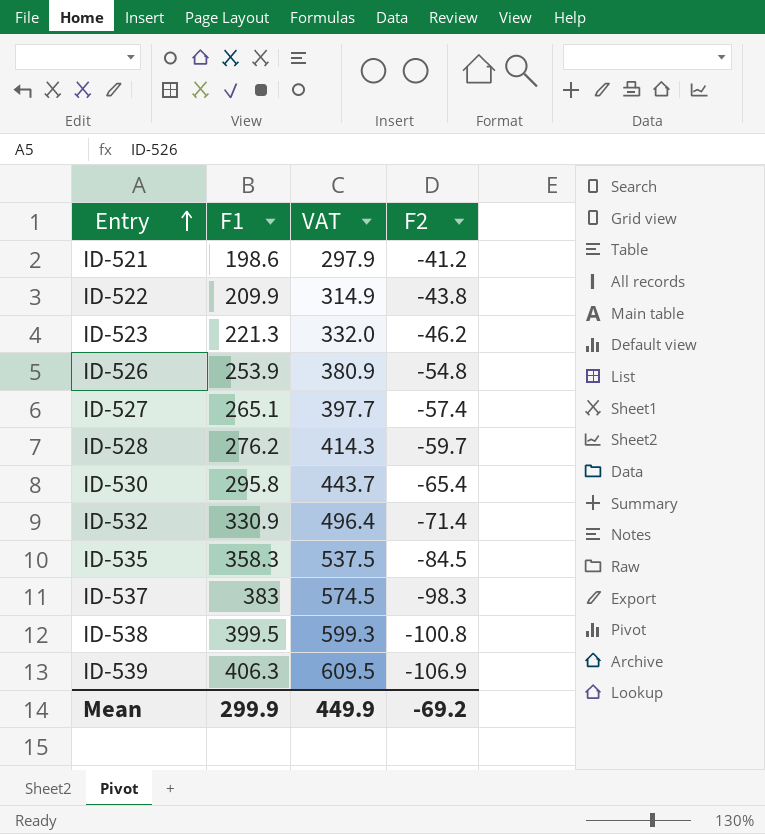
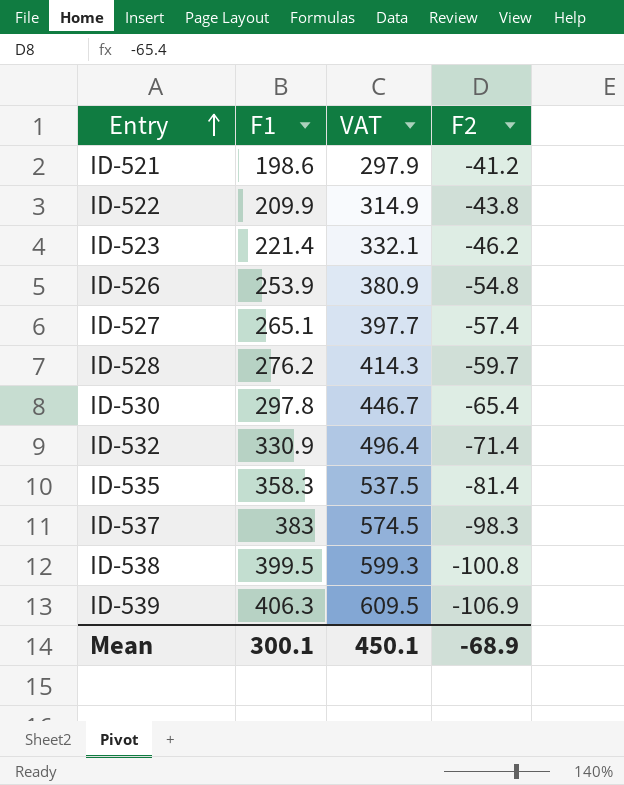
ID-523 | F1: 221.3 -> 221.4
ID-523 | VAT: 332.0 -> 332.1
ID-530 | F1: 295.8 -> 297.8
ID-530 | VAT: 443.7 -> 446.7
ID-535 | F2: -84.5 -> -81.4
Mean | F1: 299.9 -> 300.1
Mean | VAT: 449.9 -> 450.1
Mean | F2: -69.2 -> -68.9

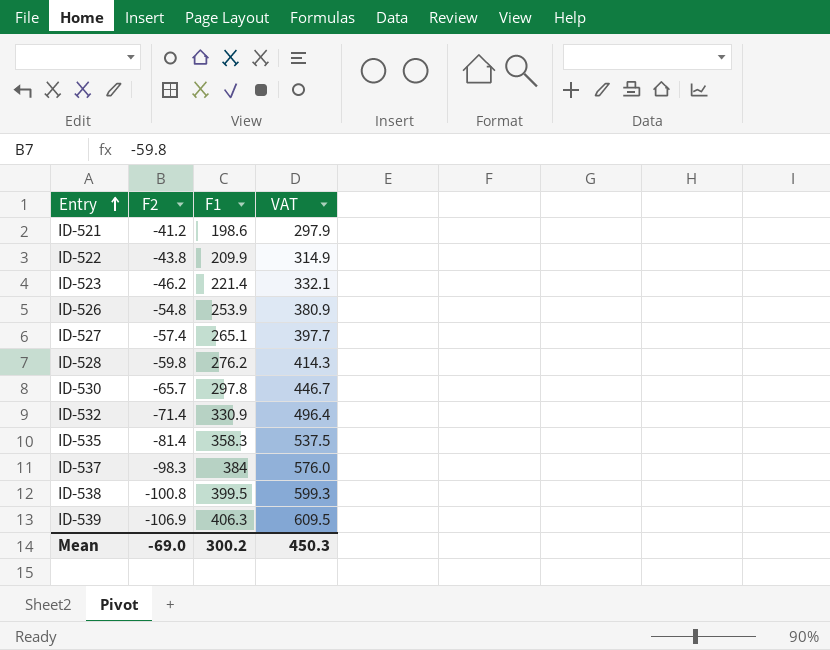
column F2 | position: 4 -> 2
ID-528 | F2: -59.7 -> -59.8
ID-530 | F2: -65.4 -> -65.7
ID-537 | F1: 383 -> 384
ID-537 | VAT: 574.5 -> 576.0
Mean | F2: -68.9 -> -69.0
Mean | F1: 300.1 -> 300.2
Mean | VAT: 450.1 -> 450.3

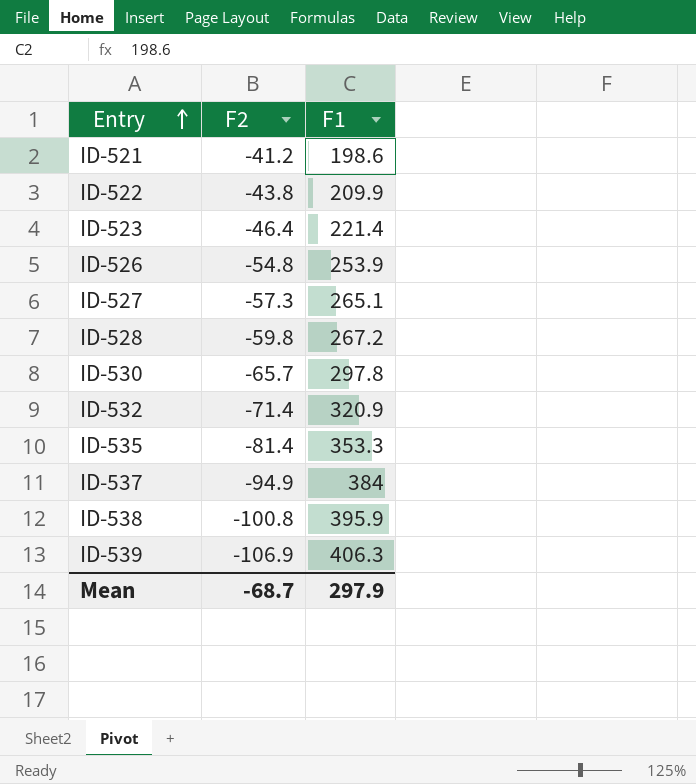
column VAT | formula: [F1] * 1.5 -> none
ID-523 | F2: -46.2 -> -46.4
ID-527 | F2: -57.4 -> -57.3
ID-528 | F1: 276.2 -> 267.2
ID-532 | F1: 330.9 -> 320.9
ID-535 | F1: 358.3 -> 353.3
ID-537 | F2: -98.3 -> -94.9
ID-538 | F1: 399.5 -> 395.9
Mean | F2: -69.0 -> -68.7
Mean | F1: 300.2 -> 297.9

